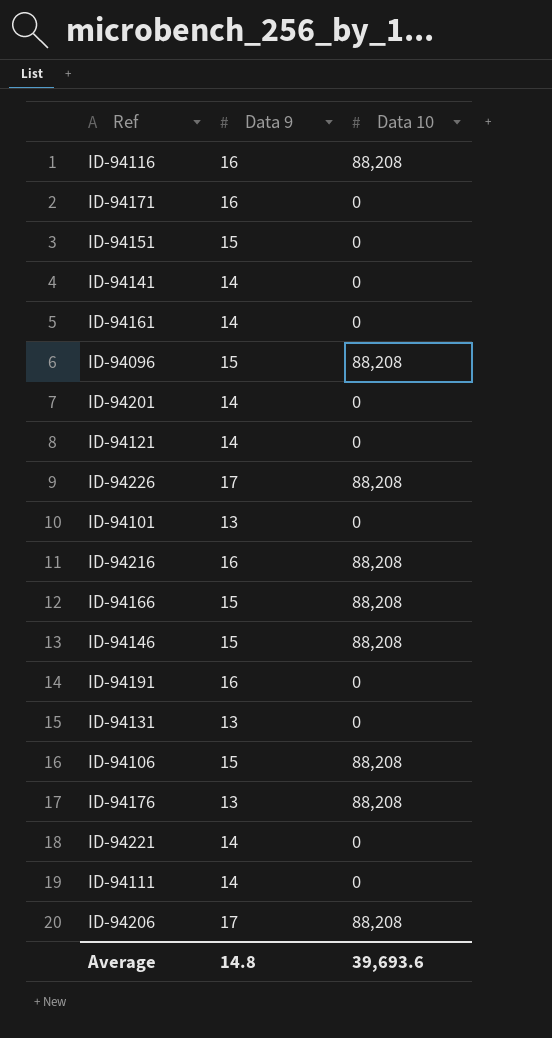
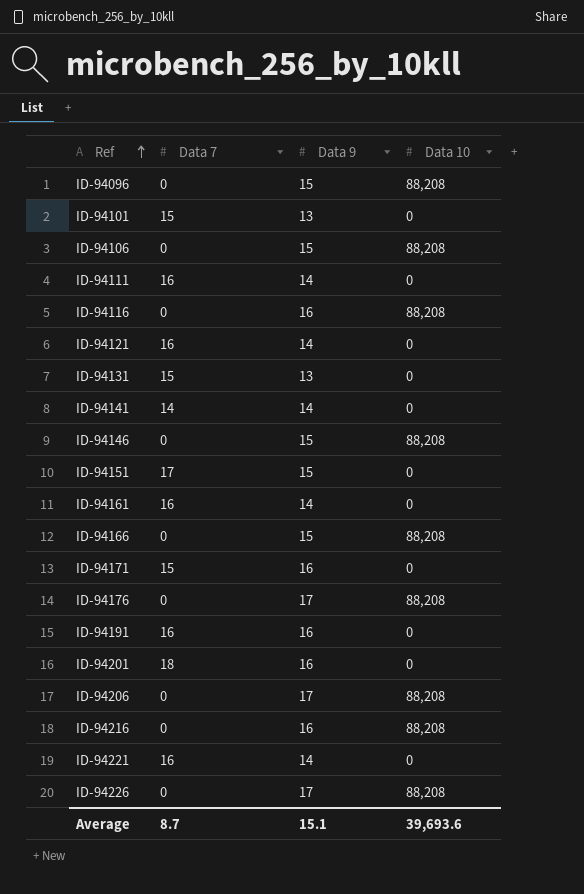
row order: none -> Ref ascending
column Data 7 | position: none -> 2
ID-94176 | Data 9: 13 -> 17
ID-94201 | Data 9: 14 -> 16
Average | Data 9: 14.8 -> 15.1

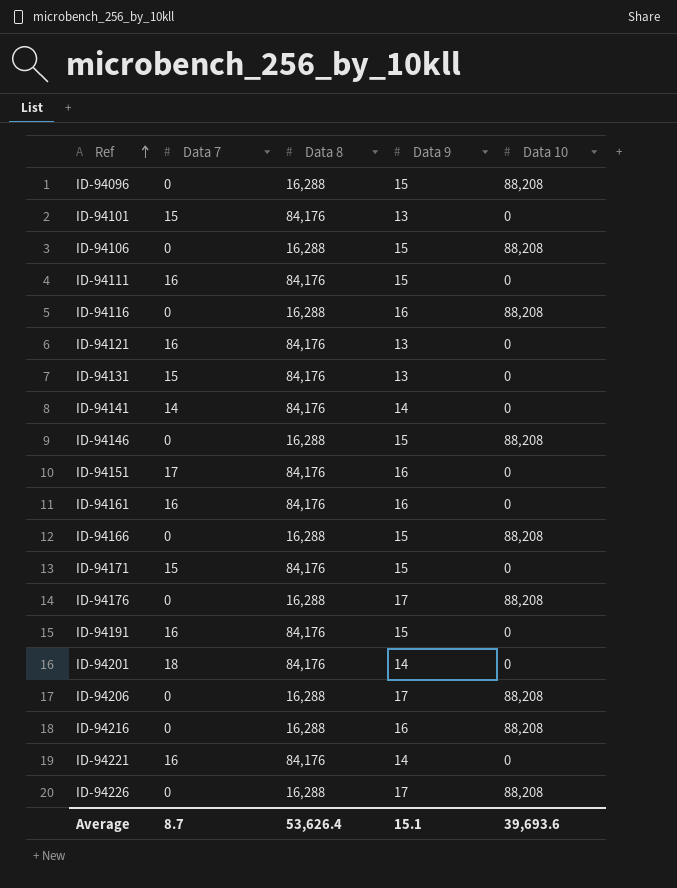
column Data 8 | position: none -> 3
ID-94111 | Data 9: 14 -> 15
ID-94121 | Data 9: 14 -> 13
ID-94151 | Data 9: 15 -> 16
ID-94161 | Data 9: 14 -> 16
ID-94171 | Data 9: 16 -> 15
ID-94191 | Data 9: 16 -> 15
ID-94201 | Data 9: 16 -> 14

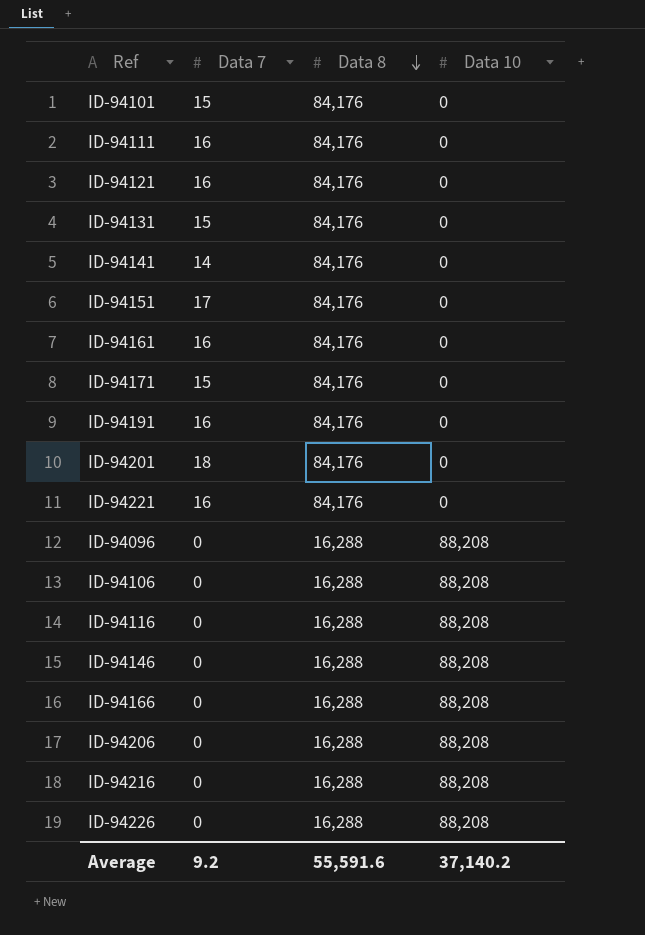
row order: Ref ascending -> Data 8 descending
column Data 9 | position: 4 -> none
row ID-94176: 0 | 16,288 | 17 | 88,208 -> none
Average | Data 7: 8.7 -> 9.2
Average | Data 8: 53,626.4 -> 55,591.6
Average | Data 10: 39,693.6 -> 37,140.2

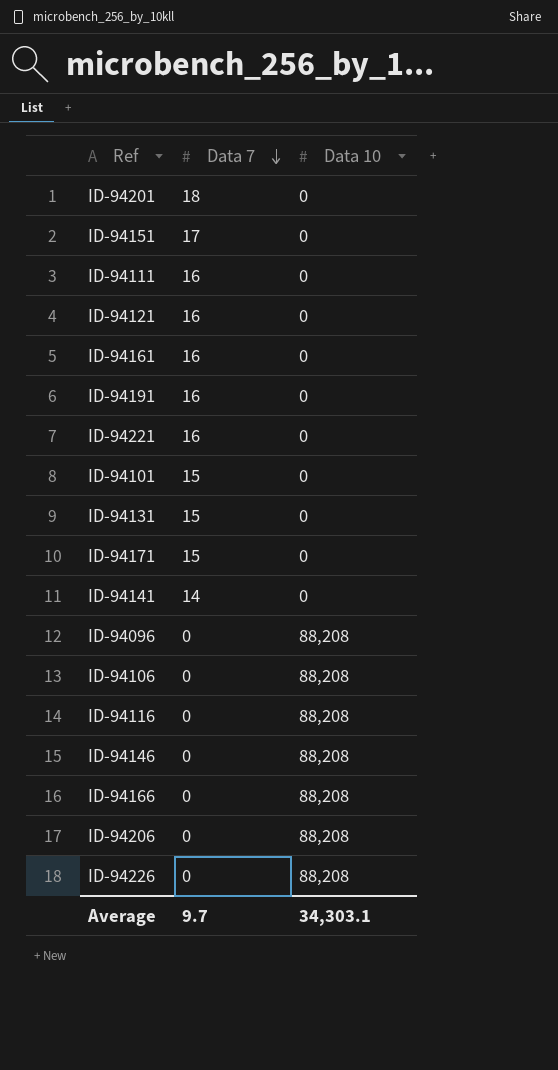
row order: Data 8 descending -> Data 7 descending
column Data 8 | position: 3 -> none
row ID-94216: 0 | 16,288 | 88,208 -> none
Average | Data 7: 9.2 -> 9.7
Average | Data 10: 37,140.2 -> 34,303.1

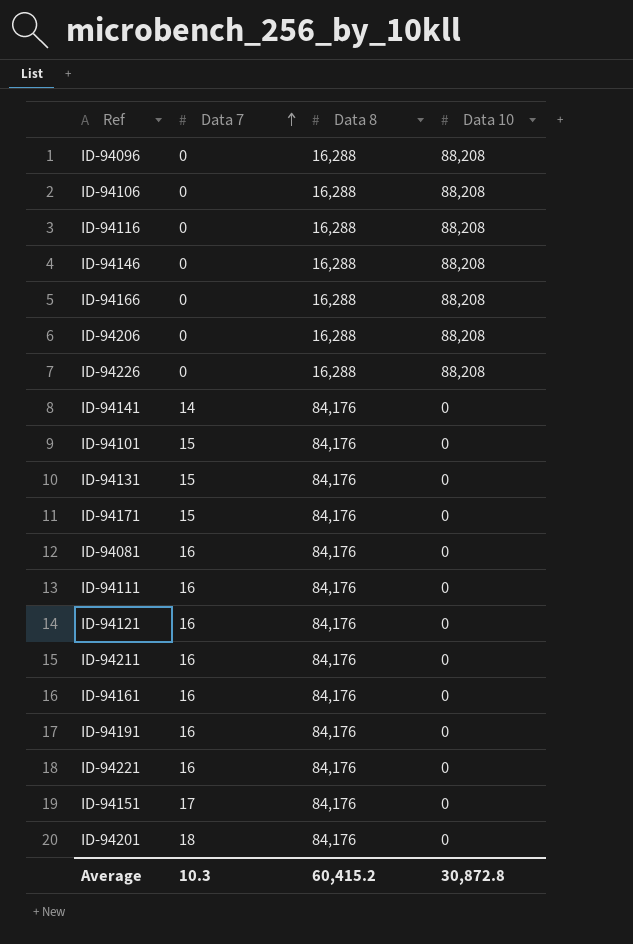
row order: Data 7 descending -> Data 7 ascending
column Data 8 | position: none -> 3
row ID-94081: none -> 16 | 84,176 | 0
row ID-94211: none -> 16 | 84,176 | 0
Average | Data 7: 9.7 -> 10.3
Average | Data 10: 34,303.1 -> 30,872.8

